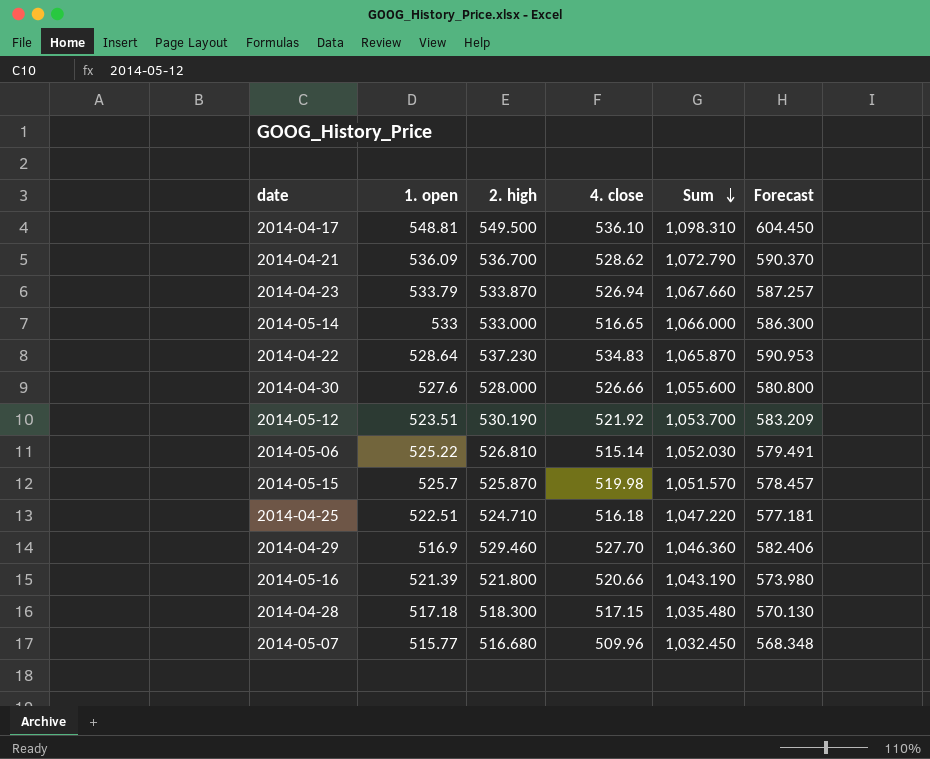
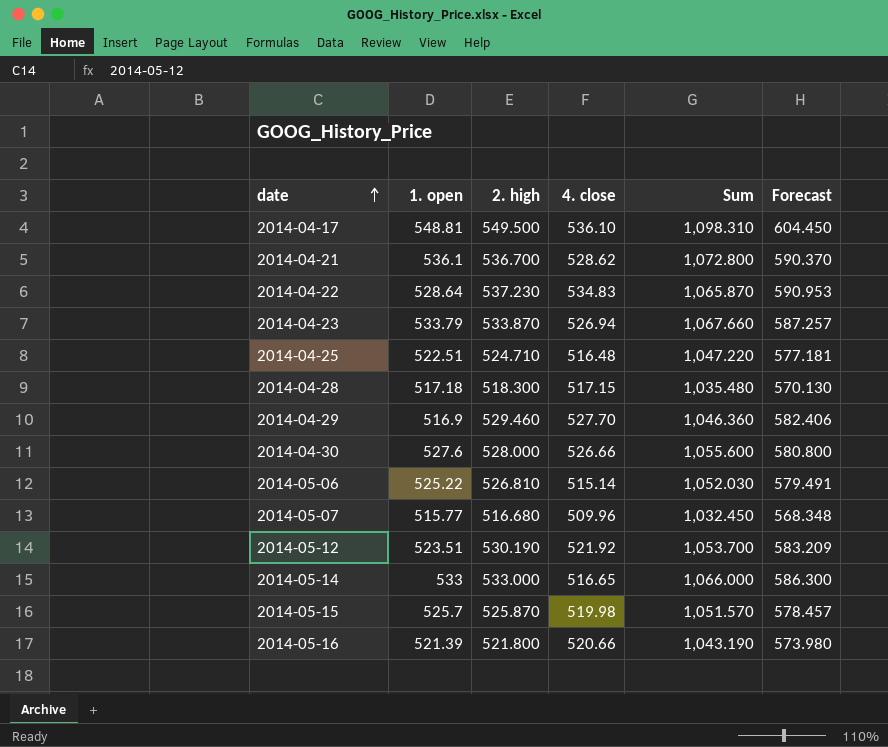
row order: Sum descending -> date ascending
2014-04-21 | 1. open: 536.09 -> 536.1
2014-04-21 | Sum: 1,072.790 -> 1,072.800
2014-04-25 | 4. close: 516.18 -> 516.48

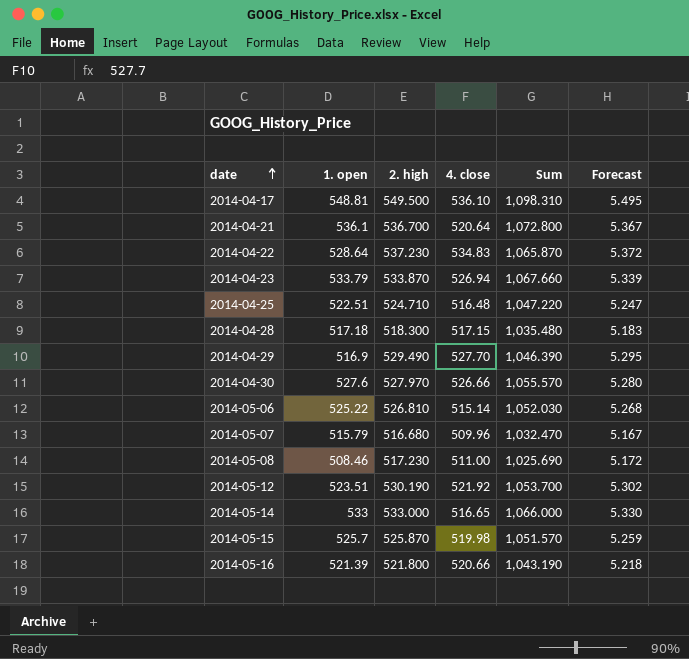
column Forecast | formula: [2. high] * 1.1 -> [2. high] * 0.01
2014-04-21 | 4. close: 528.62 -> 520.64
2014-04-29 | 2. high: 529.460 -> 529.490
2014-04-29 | Sum: 1,046.360 -> 1,046.390
2014-04-30 | 2. high: 528.000 -> 527.970
2014-04-30 | Sum: 1,055.600 -> 1,055.570
2014-05-07 | 1. open: 515.77 -> 515.79
2014-05-07 | Sum: 1,032.450 -> 1,032.470
row 2014-05-08: none -> 508.46 | 517.230 | 511.00 | 1,025.690 | 5.172

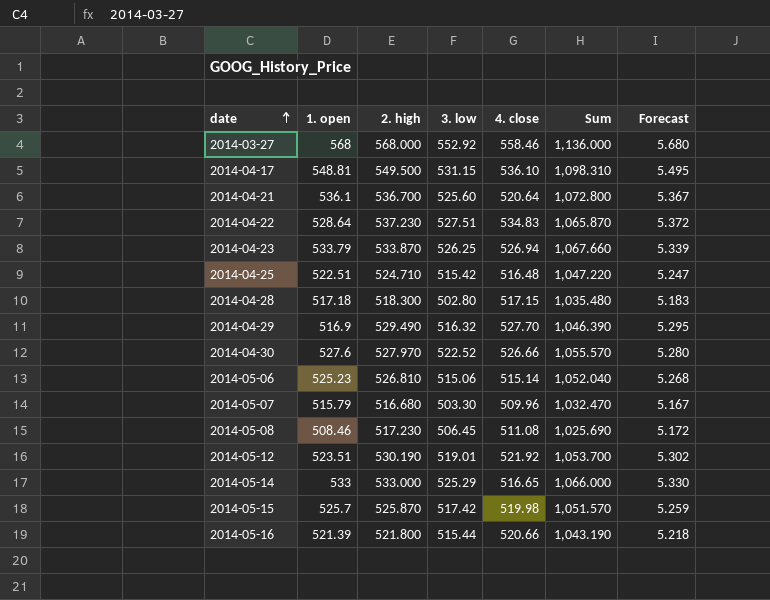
column 3. low | position: none -> 4
row 2014-03-27: none -> 568 | 568.000 | 552.92 | 558.46 | 1,136.000 | 5.680
2014-05-06 | 1. open: 525.22 -> 525.23
2014-05-06 | Sum: 1,052.030 -> 1,052.040
2014-05-08 | 4. close: 511.00 -> 511.08

